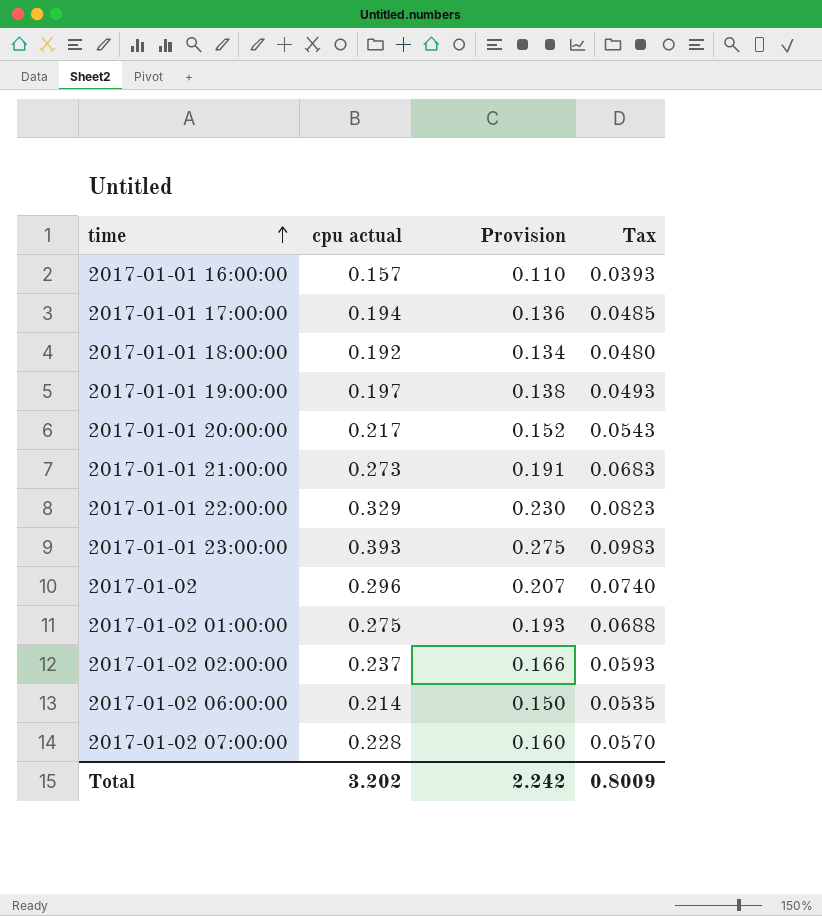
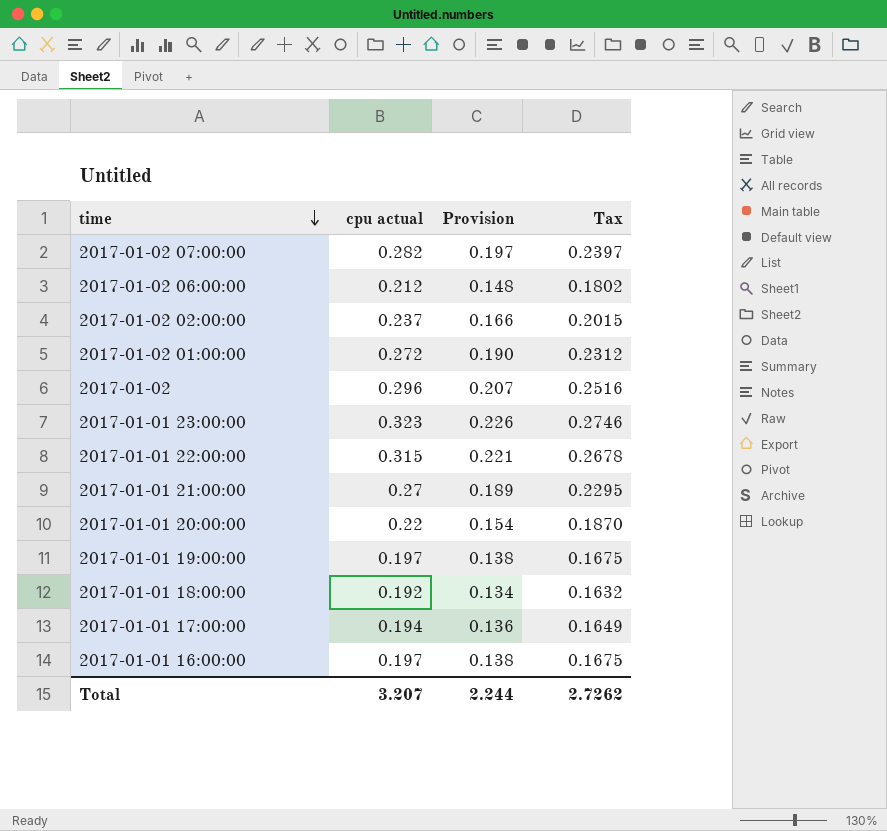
row order: time ascending -> time descending
column Tax | formula: [cpu actual] * 0.25 -> [cpu actual] * 0.85
2017-01-02 07:00:00 | cpu actual: 0.228 -> 0.282
2017-01-02 07:00:00 | Provision: 0.160 -> 0.197
2017-01-02 06:00:00 | cpu actual: 0.214 -> 0.212
2017-01-02 06:00:00 | Provision: 0.150 -> 0.148
2017-01-02 01:00:00 | cpu actual: 0.275 -> 0.272
2017-01-02 01:00:00 | Provision: 0.193 -> 0.190
2017-01-01 23:00:00 | cpu actual: 0.393 -> 0.323
2017-01-01 23:00:00 | Provision: 0.275 -> 0.226
2017-01-01 22:00:00 | cpu actual: 0.329 -> 0.315
2017-01-01 22:00:00 | Provision: 0.230 -> 0.221
2017-01-01 21:00:00 | cpu actual: 0.273 -> 0.27
2017-01-01 21:00:00 | Provision: 0.191 -> 0.189
2017-01-01 20:00:00 | cpu actual: 0.217 -> 0.22
2017-01-01 20:00:00 | Provision: 0.152 -> 0.154
2017-01-01 16:00:00 | cpu actual: 0.157 -> 0.197
2017-01-01 16:00:00 | Provision: 0.110 -> 0.138
Total | cpu actual: 3.202 -> 3.207
Total | Provision: 2.242 -> 2.244
Total | Tax: 0.8009 -> 2.7262

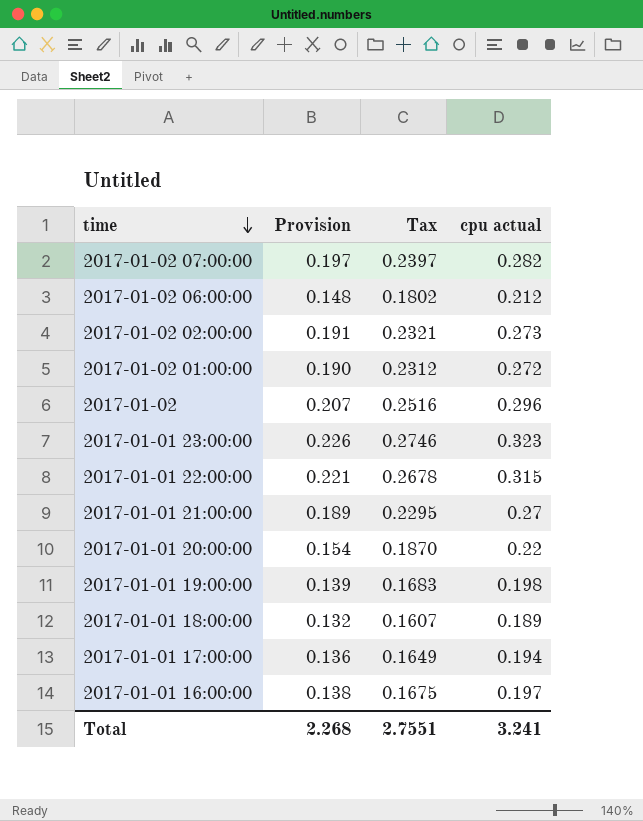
column cpu actual | position: 2 -> 4
2017-01-02 02:00:00 | Provision: 0.166 -> 0.191
2017-01-02 02:00:00 | Tax: 0.2015 -> 0.2321
2017-01-02 02:00:00 | cpu actual: 0.237 -> 0.273
2017-01-01 19:00:00 | Provision: 0.138 -> 0.139
2017-01-01 19:00:00 | Tax: 0.1675 -> 0.1683
2017-01-01 19:00:00 | cpu actual: 0.197 -> 0.198
2017-01-01 18:00:00 | Provision: 0.134 -> 0.132
2017-01-01 18:00:00 | Tax: 0.1632 -> 0.1607
2017-01-01 18:00:00 | cpu actual: 0.192 -> 0.189
Total | Provision: 2.244 -> 2.268
Total | Tax: 2.7262 -> 2.7551
Total | cpu actual: 3.207 -> 3.241

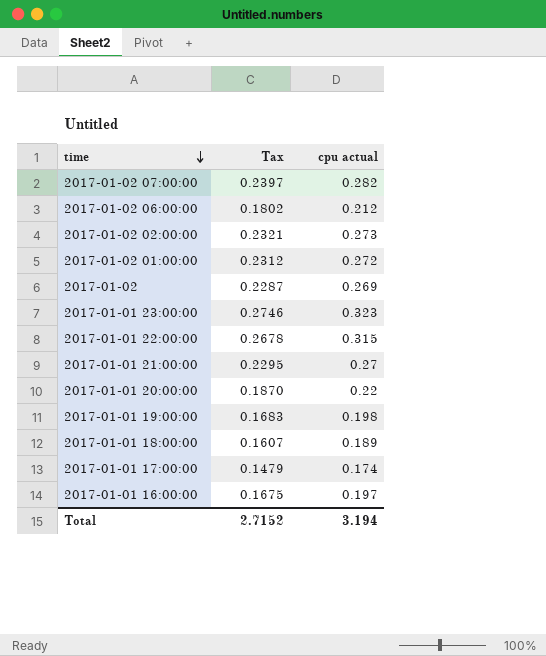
column Provision | formula: [cpu actual] * 0.7 -> none
2017-01-02 | Tax: 0.2516 -> 0.2287
2017-01-02 | cpu actual: 0.296 -> 0.269
2017-01-01 17:00:00 | Tax: 0.1649 -> 0.1479
2017-01-01 17:00:00 | cpu actual: 0.194 -> 0.174
Total | Tax: 2.7551 -> 2.7152
Total | cpu actual: 3.241 -> 3.194

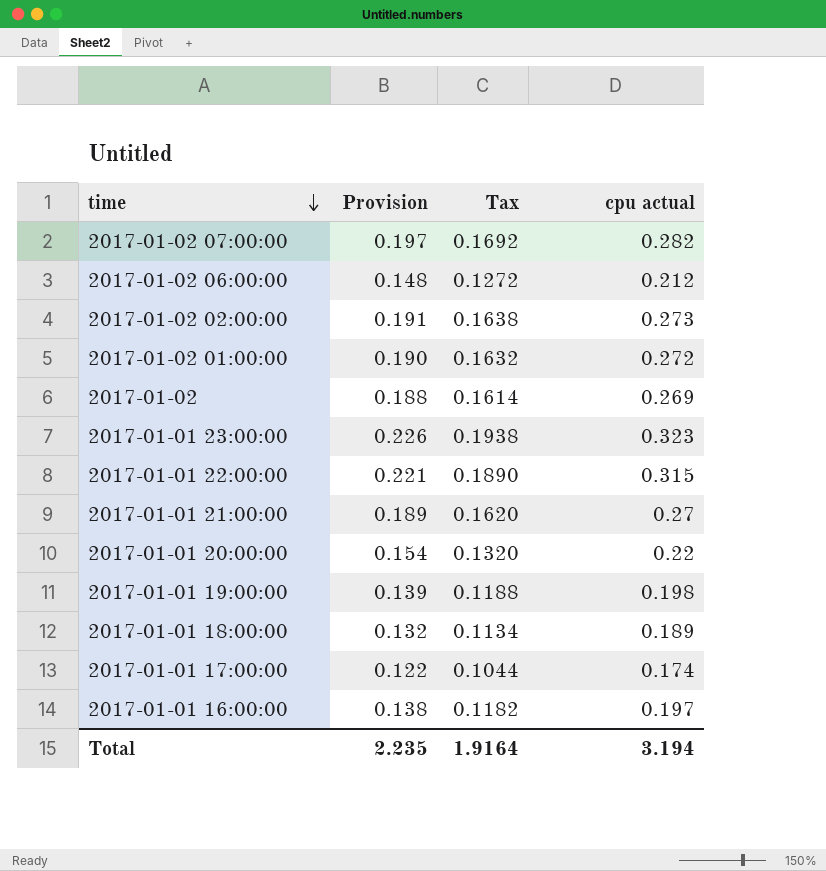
column Provision | formula: none -> [cpu actual] * 0.7
column Tax | formula: [cpu actual] * 0.85 -> [cpu actual] * 0.6
Total | Tax: 2.7152 -> 1.9164

